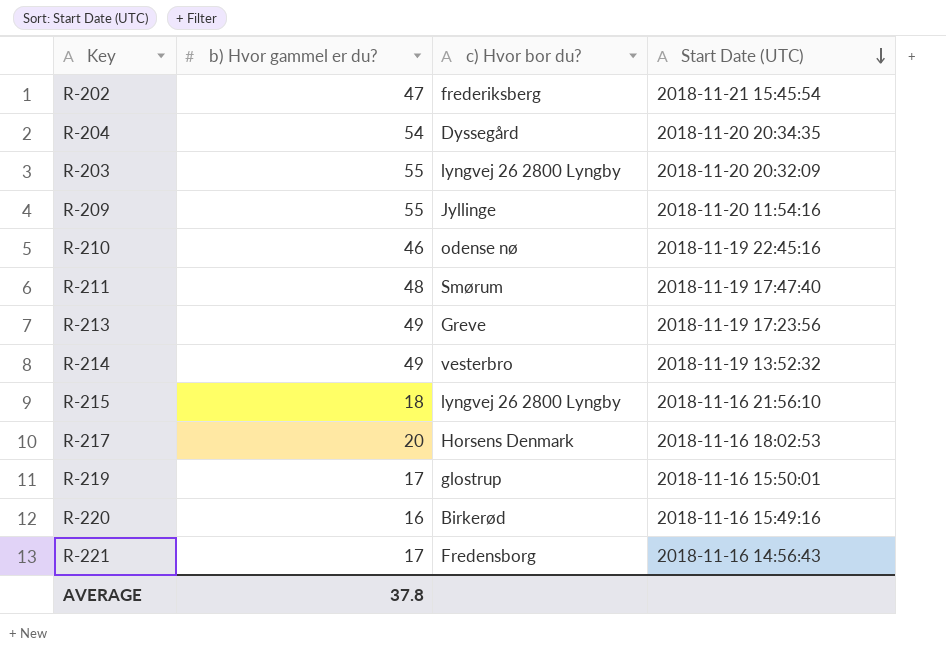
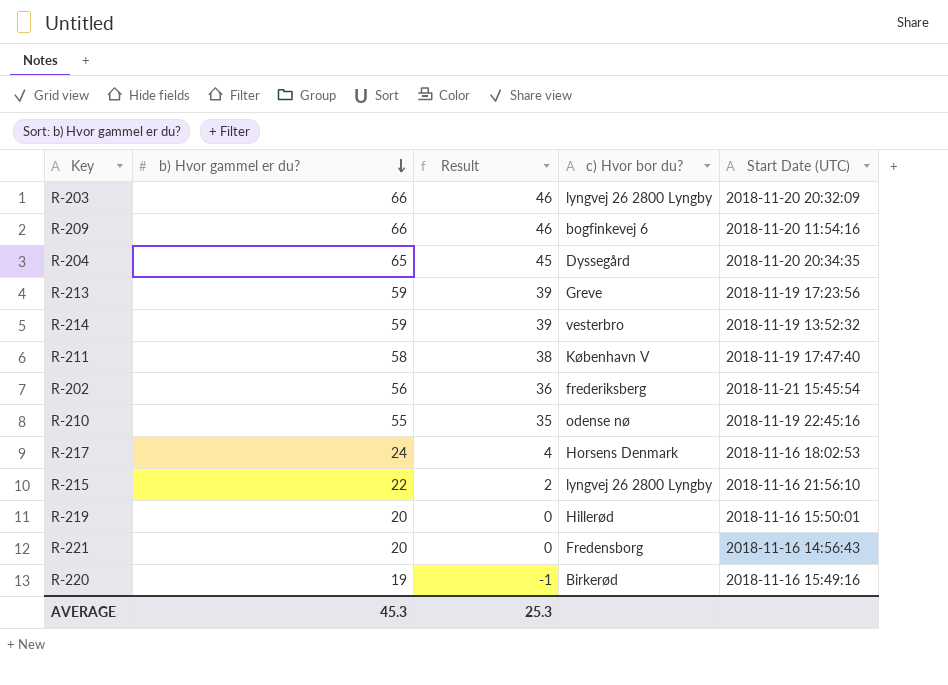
row order: Start Date (UTC) descending -> b) Hvor gammel er du? descending
column Result | formula: none -> [b) Hvor gammel er du?] - 20
R-203 | b) Hvor gammel er du?: 55 -> 66
R-209 | b) Hvor gammel er du?: 55 -> 66
R-209 | c) Hvor bor du?: Jyllinge -> bogfinkevej 6
R-204 | b) Hvor gammel er du?: 54 -> 65
R-213 | b) Hvor gammel er du?: 49 -> 59
R-214 | b) Hvor gammel er du?: 49 -> 59
R-211 | b) Hvor gammel er du?: 48 -> 58
R-211 | c) Hvor bor du?: Smørum -> København V
R-202 | b) Hvor gammel er du?: 47 -> 56
R-210 | b) Hvor gammel er du?: 46 -> 55
R-217 | b) Hvor gammel er du?: 20 -> 24
R-215 | b) Hvor gammel er du?: 18 -> 22
R-219 | b) Hvor gammel er du?: 17 -> 20
R-219 | c) Hvor bor du?: glostrup -> Hillerød
R-221 | b) Hvor gammel er du?: 17 -> 20
R-220 | b) Hvor gammel er du?: 16 -> 19
AVERAGE | b) Hvor gammel er du?: 37.8 -> 45.3

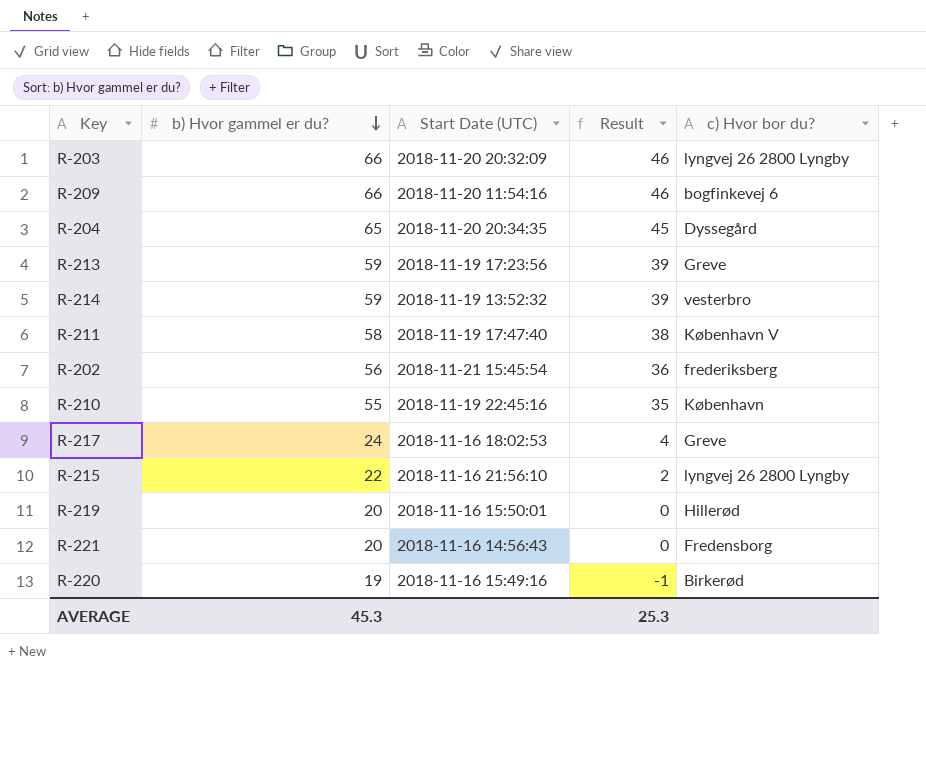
column Start Date (UTC) | position: 5 -> 3
R-210 | c) Hvor bor du?: odense nø -> København
R-217 | c) Hvor bor du?: Horsens Denmark -> Greve

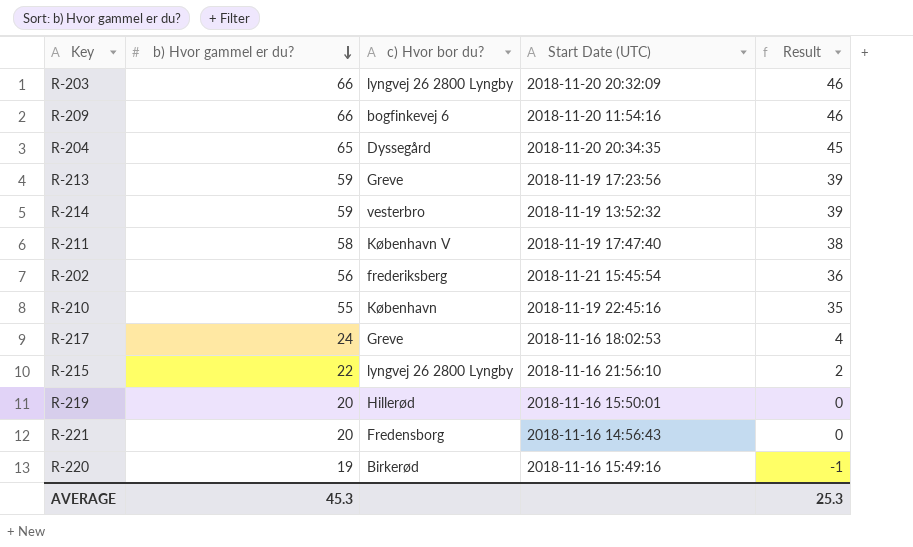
column c) Hvor bor du? | position: 5 -> 3

